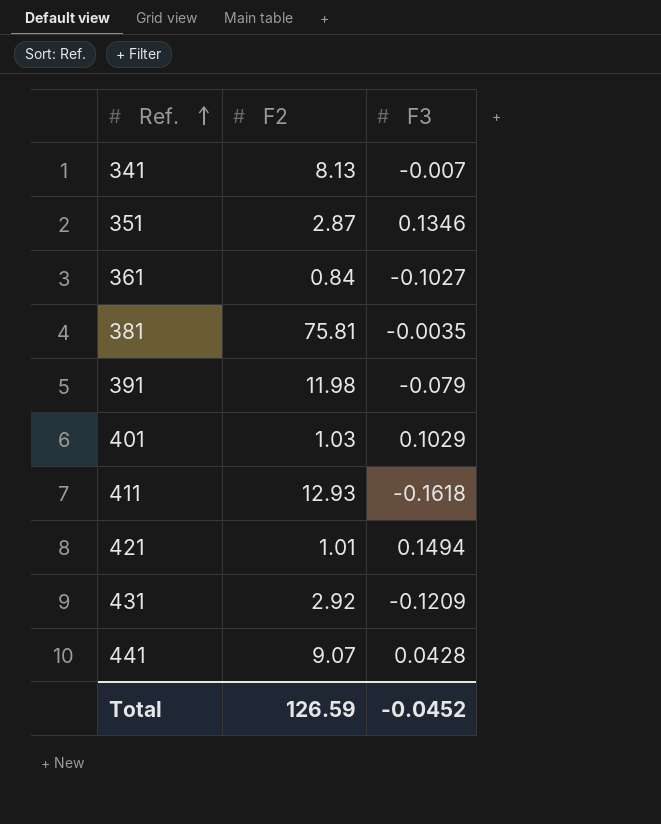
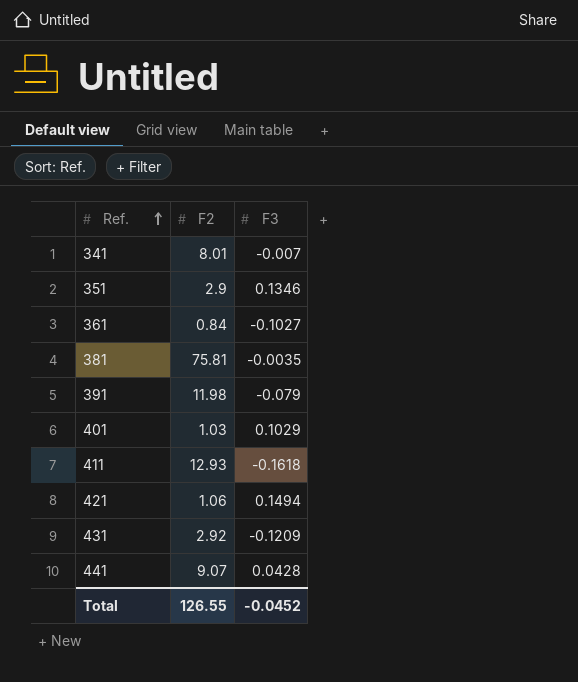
341 | F2: 8.13 -> 8.01
351 | F2: 2.87 -> 2.9
421 | F2: 1.01 -> 1.06
Total | F2: 126.59 -> 126.55

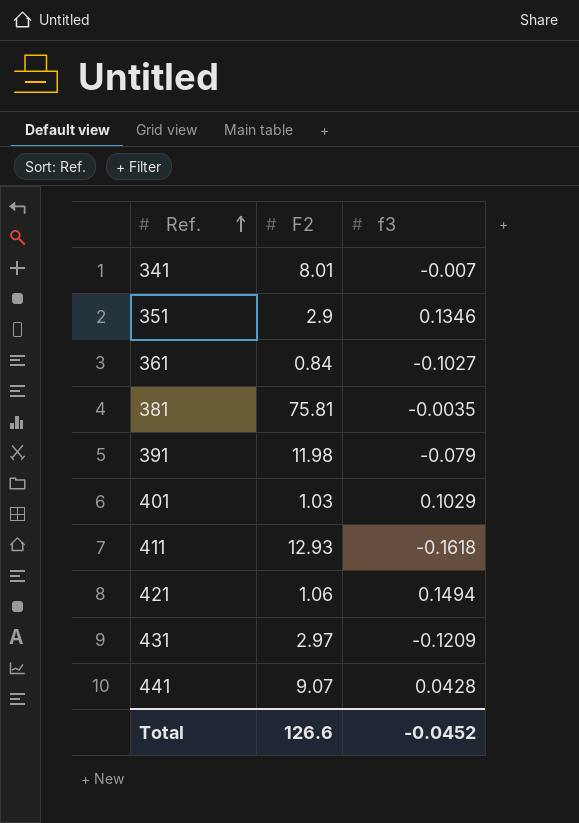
column name: F3 -> f3
431 | F2: 2.92 -> 2.97
Total | F2: 126.55 -> 126.6

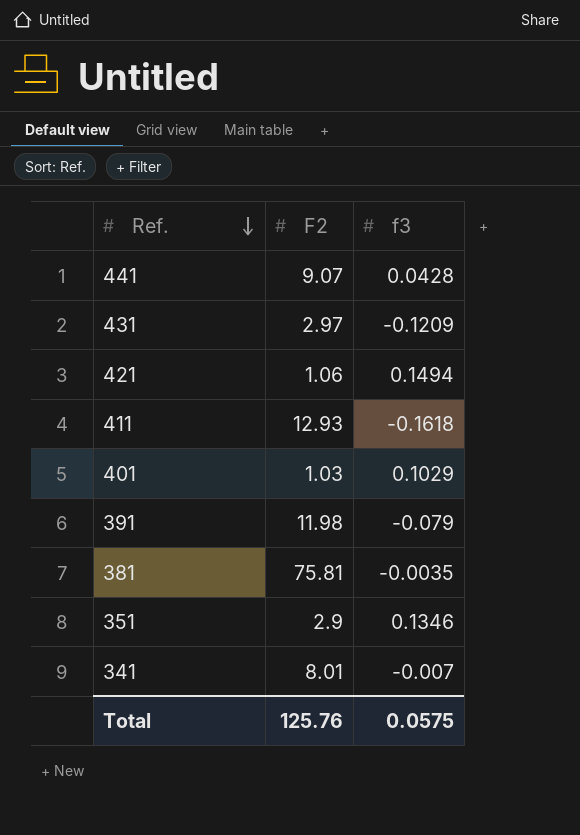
row order: Ref. ascending -> Ref. descending
row 361: 0.84 | -0.1027 -> none
Total | F2: 126.6 -> 125.76
Total | f3: -0.0452 -> 0.0575

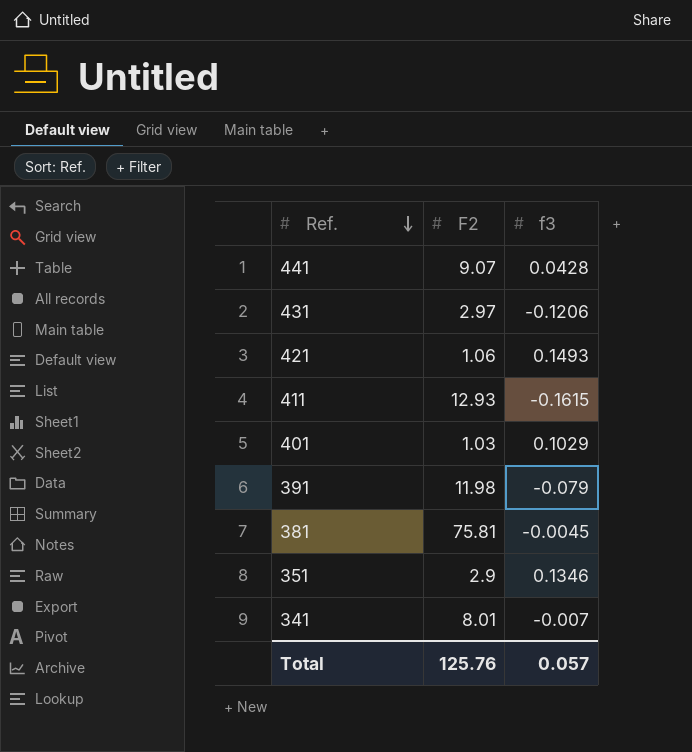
431 | f3: -0.1209 -> -0.1206
421 | f3: 0.1494 -> 0.1493
411 | f3: -0.1618 -> -0.1615
381 | f3: -0.0035 -> -0.0045
Total | f3: 0.0575 -> 0.057

